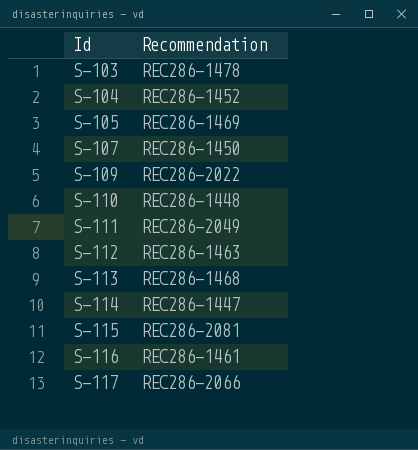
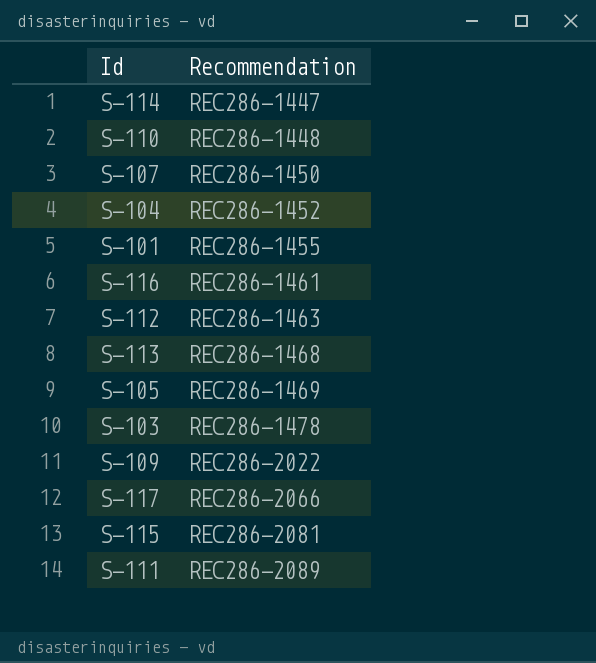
row order: Id ascending -> Recommendation ascending
row S-101: none -> REC286-1455
S-111 | Recommendation: REC286-2049 -> REC286-2089

